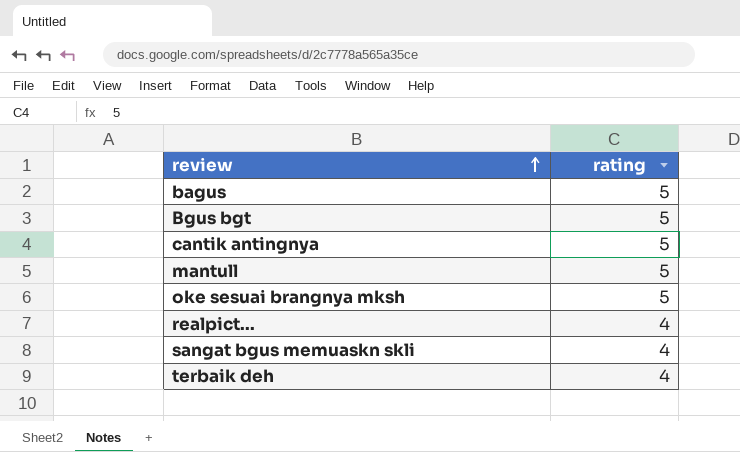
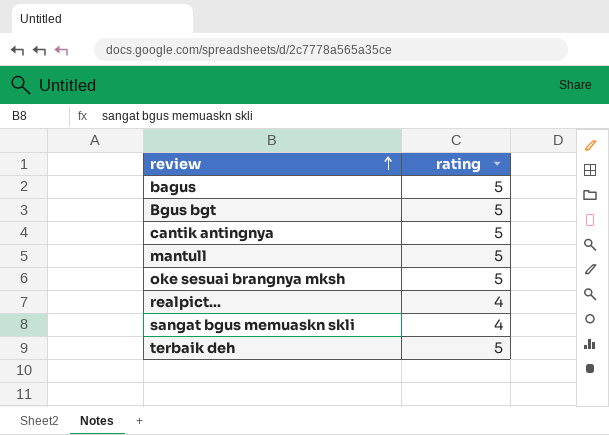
terbaik deh | rating: 4 -> 5

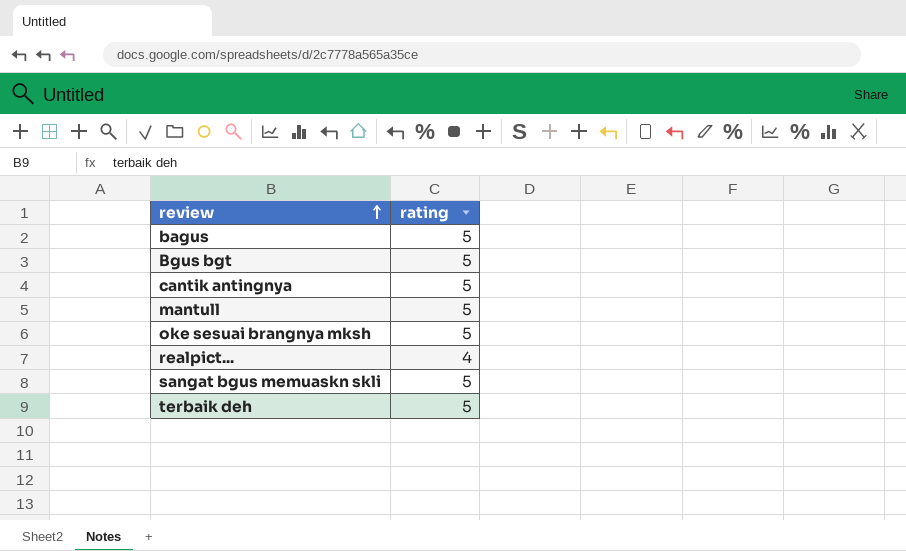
sangat bgus memuaskn skli | rating: 4 -> 5

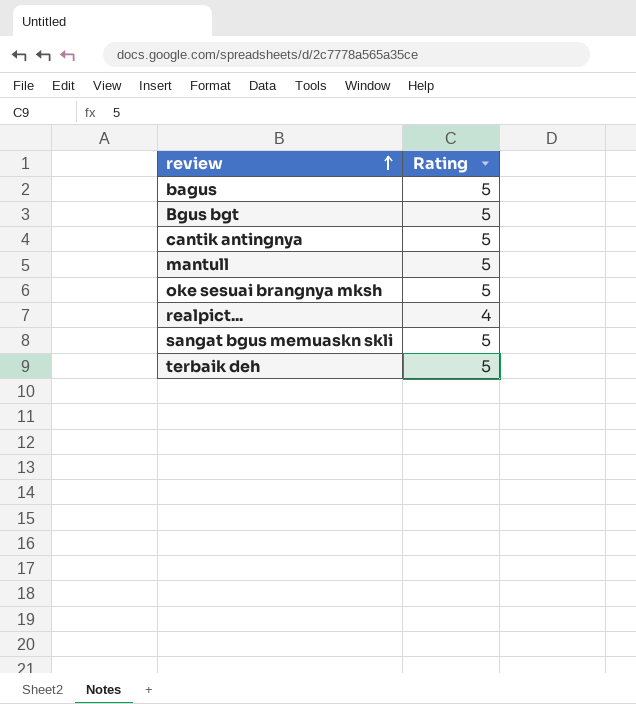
column name: rating -> Rating

